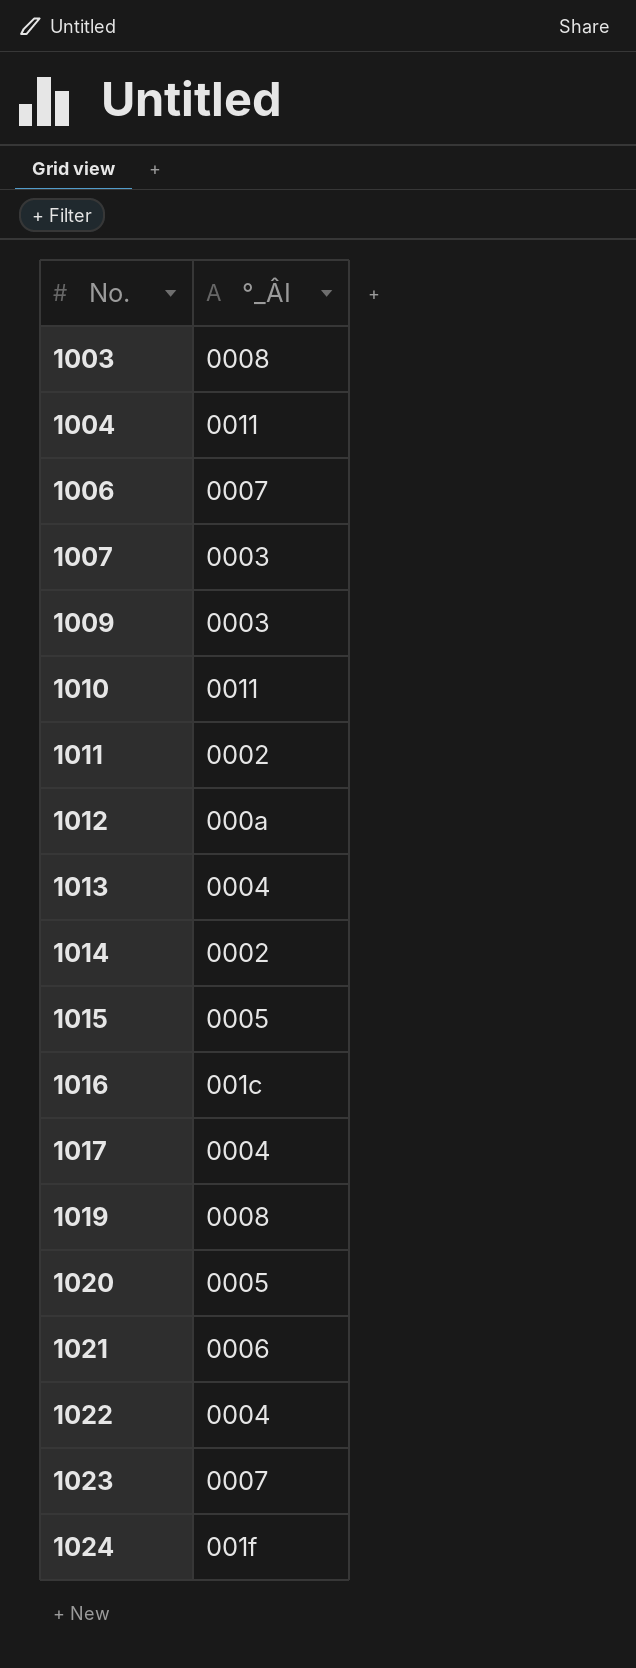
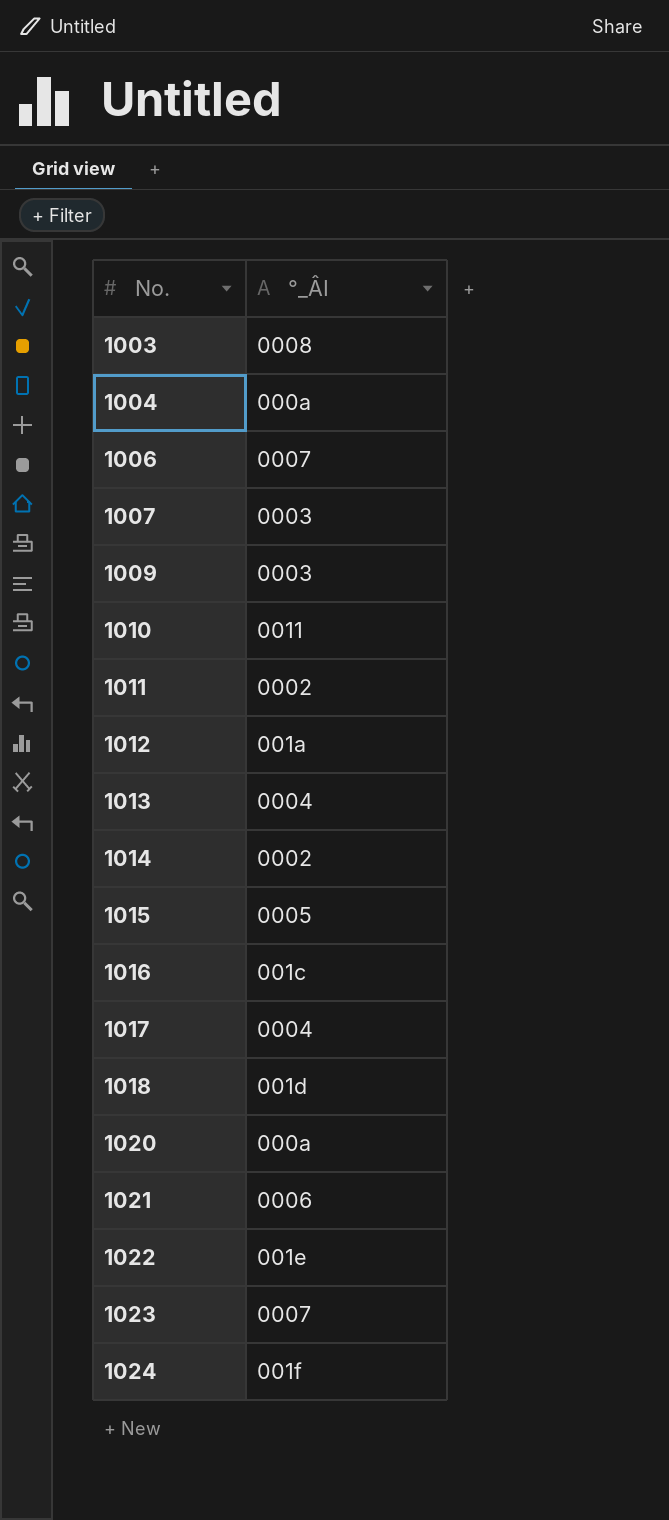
row 1019: 0008 -> none
1004 | °_ÂI: 0011 -> 000a
1012 | °_ÂI: 000a -> 001a
row 1018: none -> 001d
1020 | °_ÂI: 0005 -> 000a
1022 | °_ÂI: 0004 -> 001e

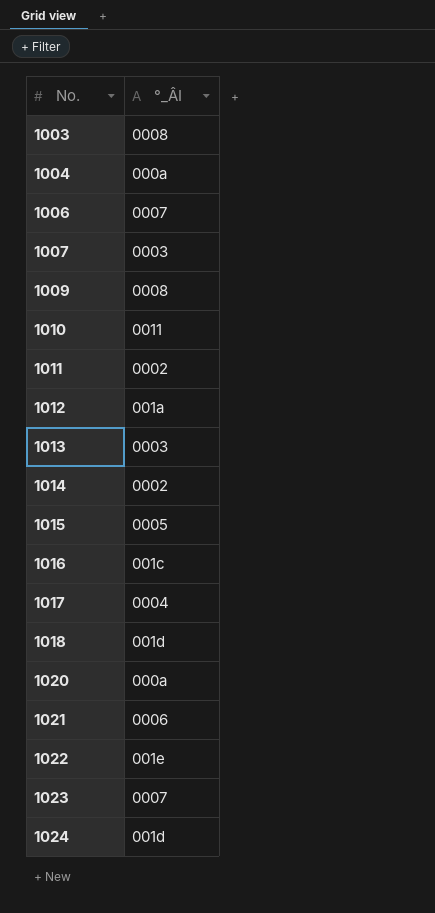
1009 | °_ÂI: 0003 -> 0008
1013 | °_ÂI: 0004 -> 0003
1024 | °_ÂI: 001f -> 001d

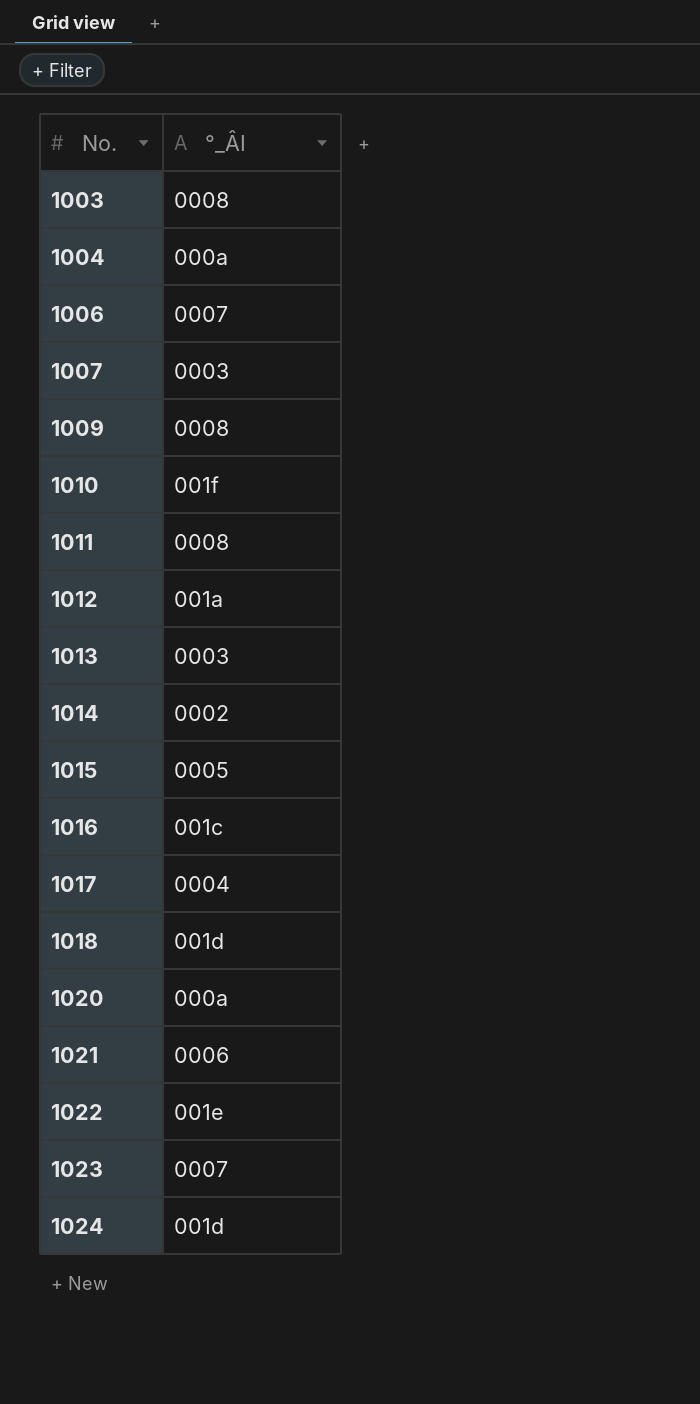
1010 | °_ÂI: 0011 -> 001f
1011 | °_ÂI: 0002 -> 0008

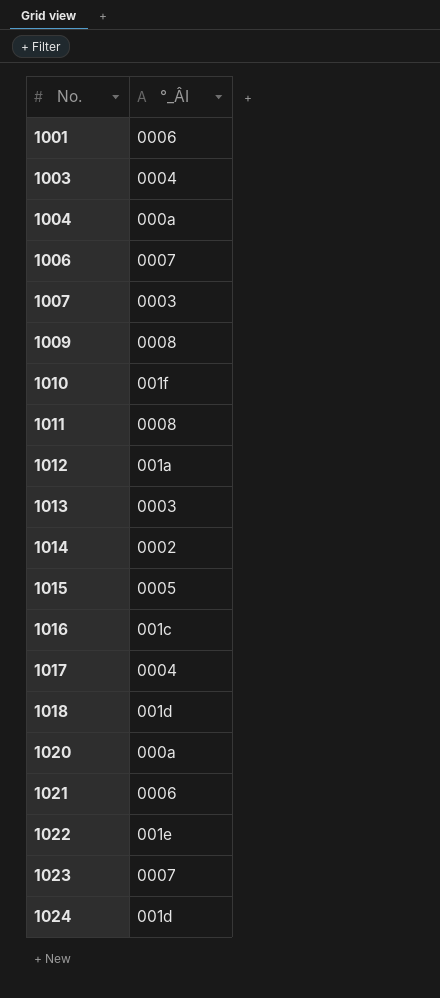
row 1001: none -> 0006
1003 | °_ÂI: 0008 -> 0004

